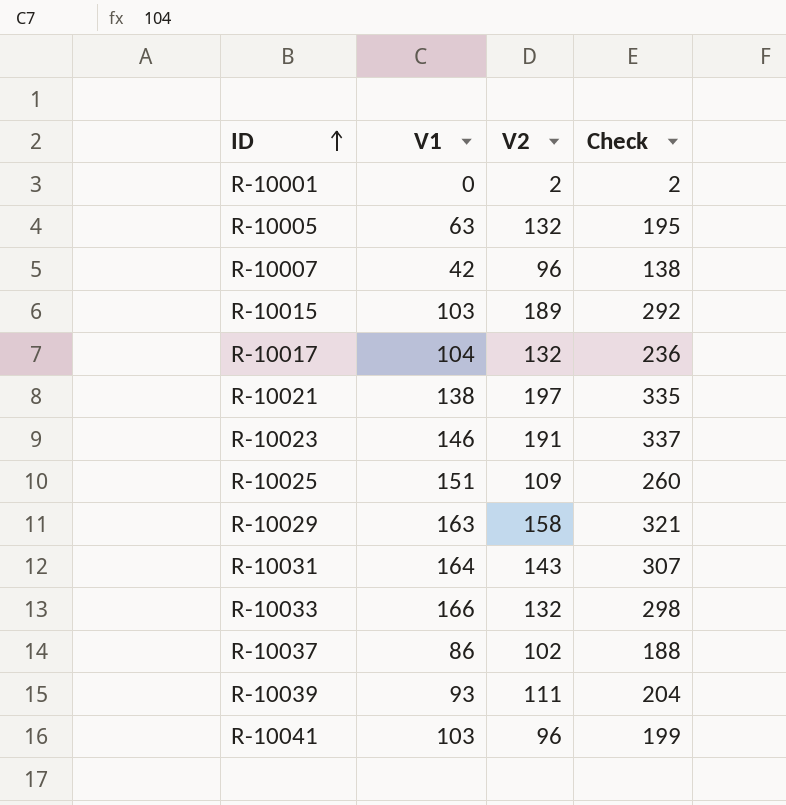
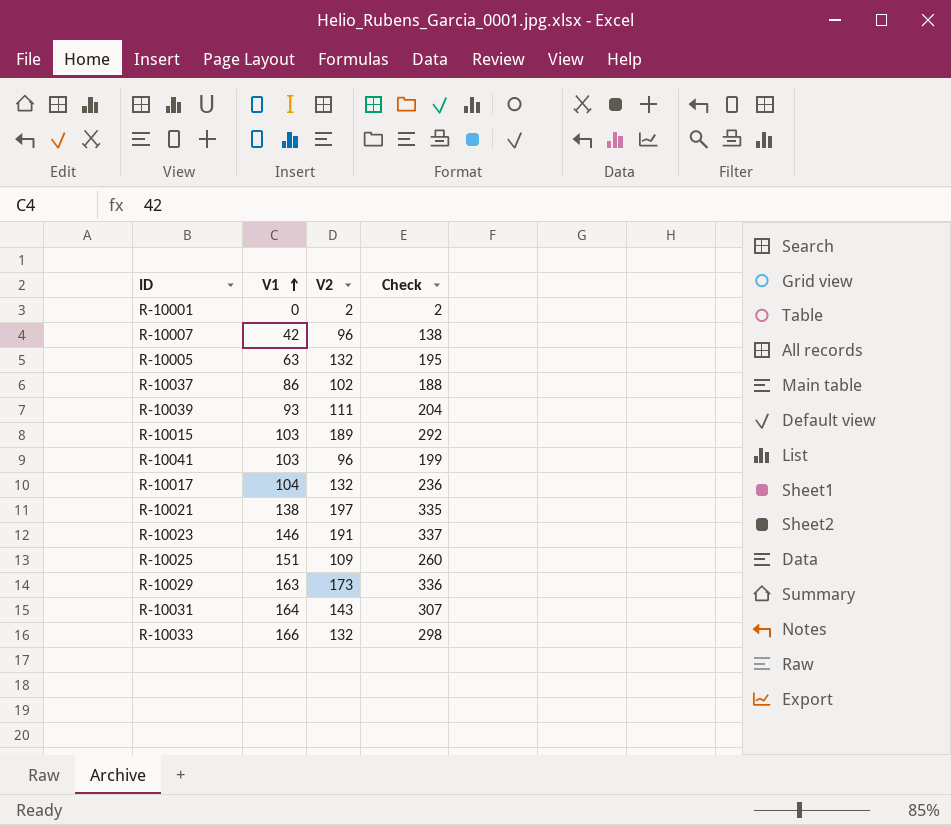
row order: ID ascending -> V1 ascending
R-10029 | V2: 158 -> 173
R-10029 | Check: 321 -> 336

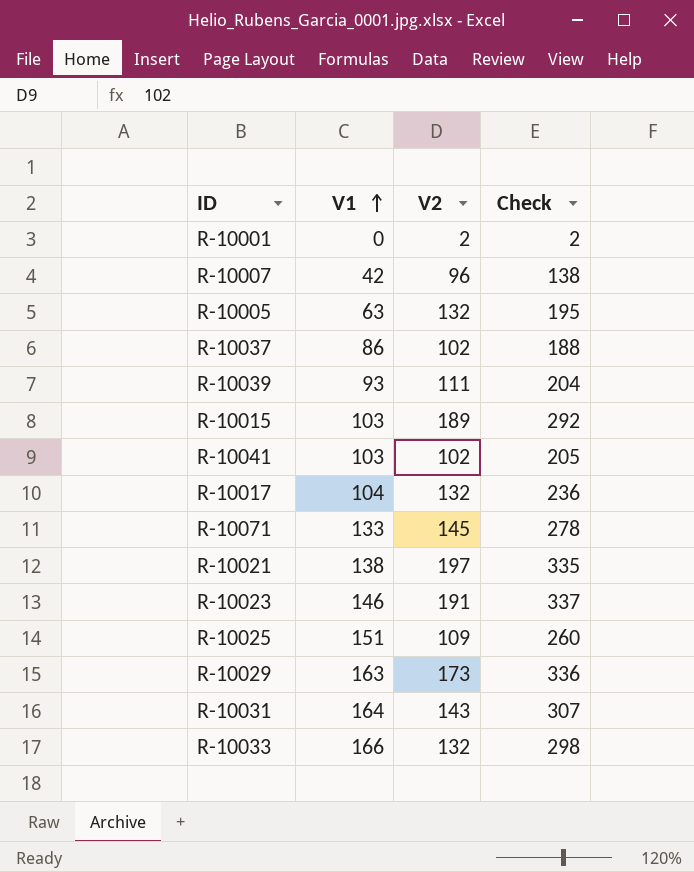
R-10041 | V2: 96 -> 102
R-10041 | Check: 199 -> 205
row R-10071: none -> 133 | 145 | 278

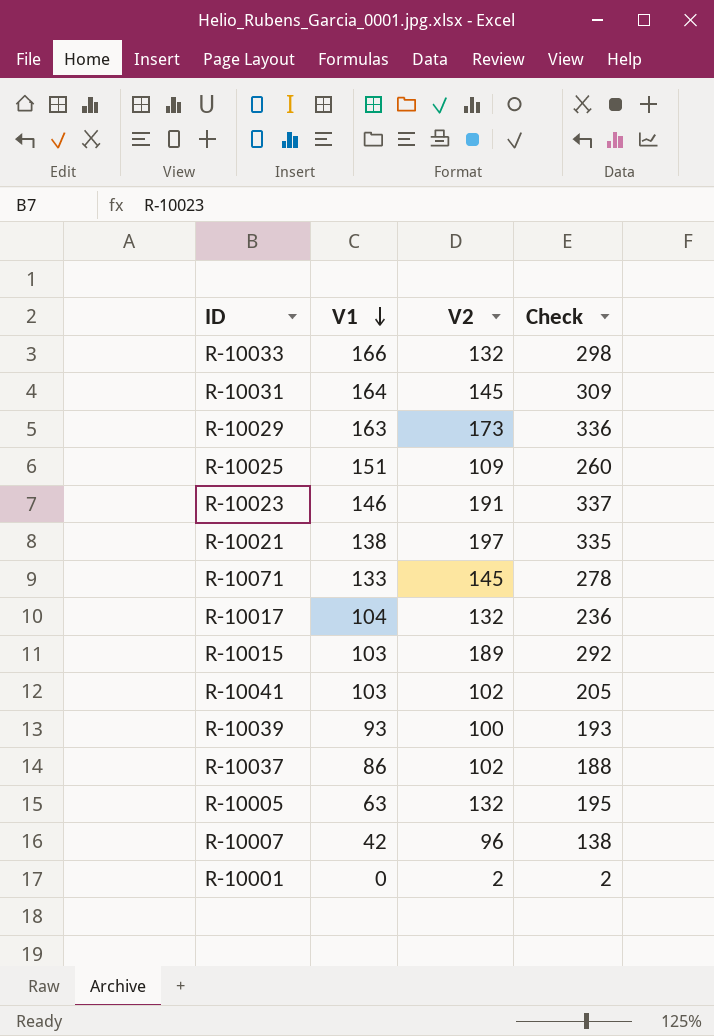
row order: V1 ascending -> V1 descending
R-10031 | V2: 143 -> 145
R-10031 | Check: 307 -> 309
R-10039 | V2: 111 -> 100
R-10039 | Check: 204 -> 193

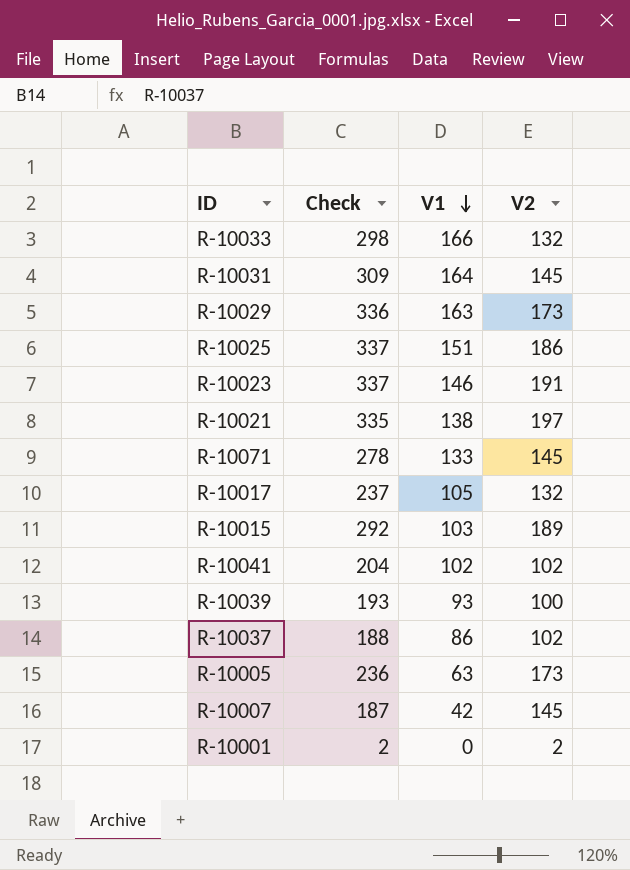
column Check | position: 4 -> 2
R-10025 | Check: 260 -> 337
R-10025 | V2: 109 -> 186
R-10017 | Check: 236 -> 237
R-10017 | V1: 104 -> 105
R-10041 | Check: 205 -> 204
R-10041 | V1: 103 -> 102
R-10005 | Check: 195 -> 236
R-10005 | V2: 132 -> 173
R-10007 | Check: 138 -> 187
R-10007 | V2: 96 -> 145

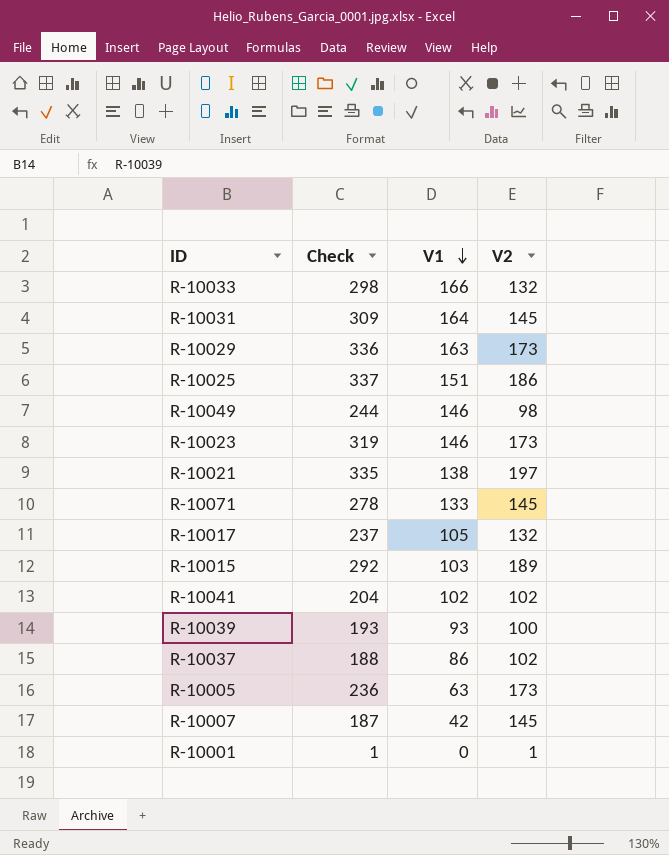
row R-10049: none -> 244 | 146 | 98
R-10023 | Check: 337 -> 319
R-10023 | V2: 191 -> 173
R-10001 | Check: 2 -> 1
R-10001 | V2: 2 -> 1

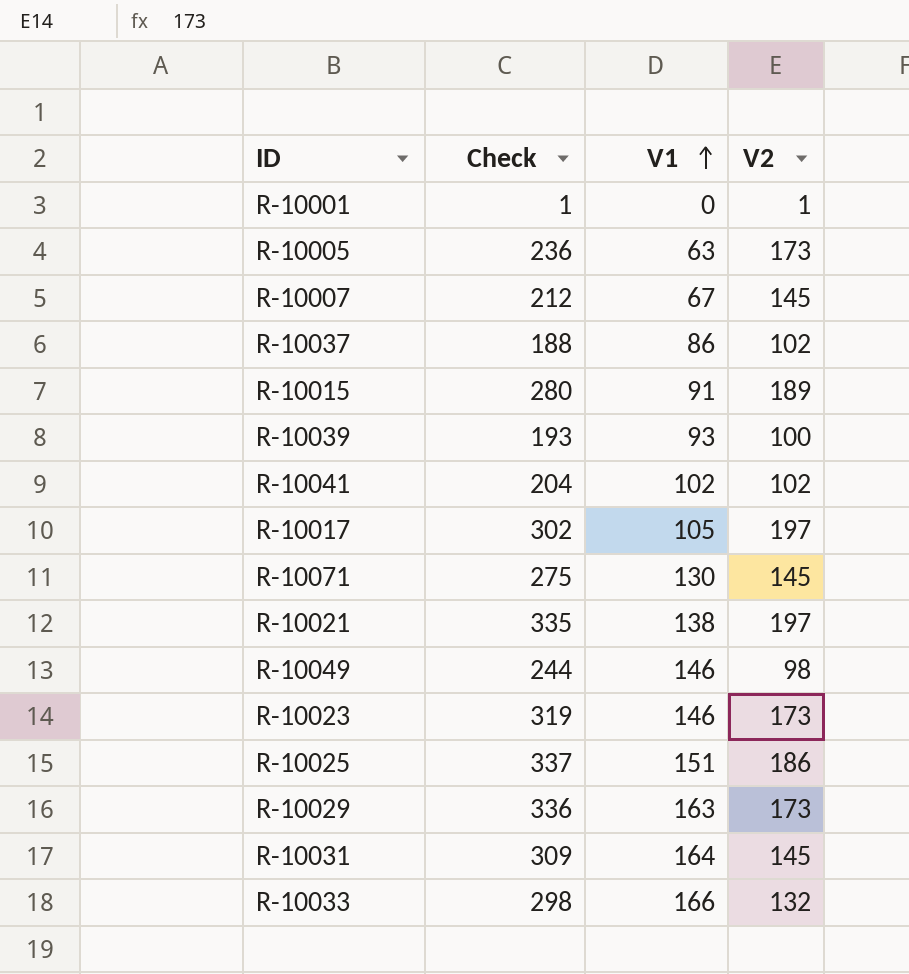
row order: V1 descending -> V1 ascending
R-10007 | Check: 187 -> 212
R-10007 | V1: 42 -> 67
R-10015 | Check: 292 -> 280
R-10015 | V1: 103 -> 91
R-10017 | Check: 237 -> 302
R-10017 | V2: 132 -> 197
R-10071 | Check: 278 -> 275
R-10071 | V1: 133 -> 130

